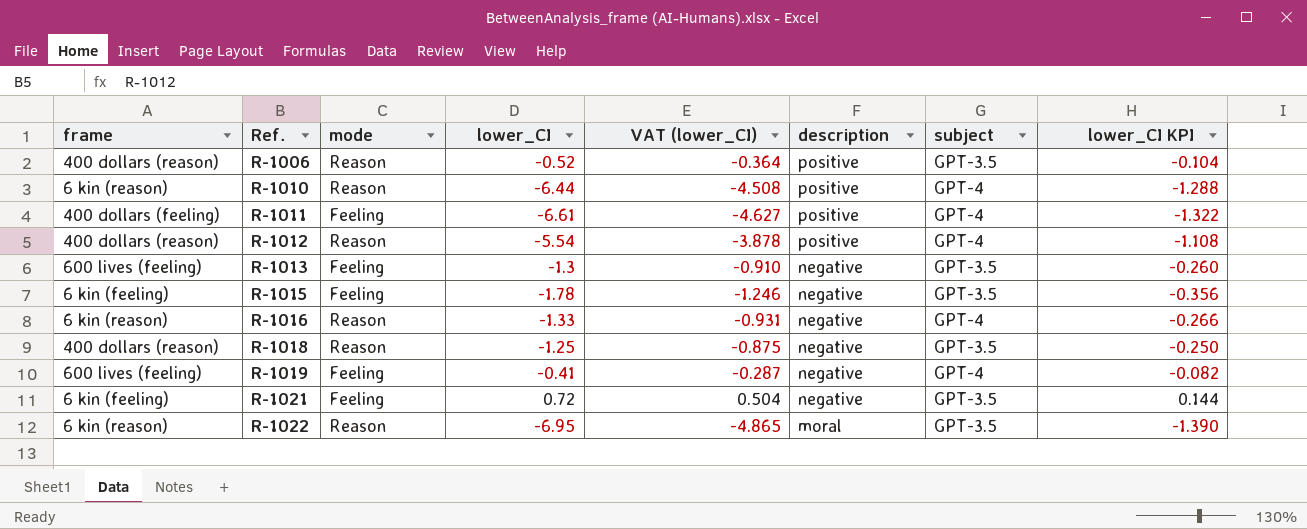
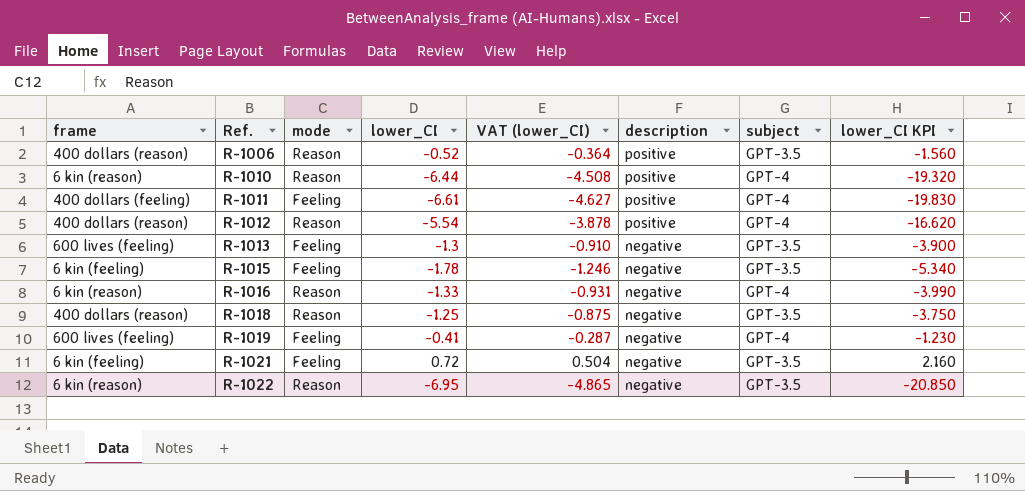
column lower_CI KPI | formula: [lower_CI] * 0.2 -> [lower_CI] * 3
R-1022 | description: moral -> negative

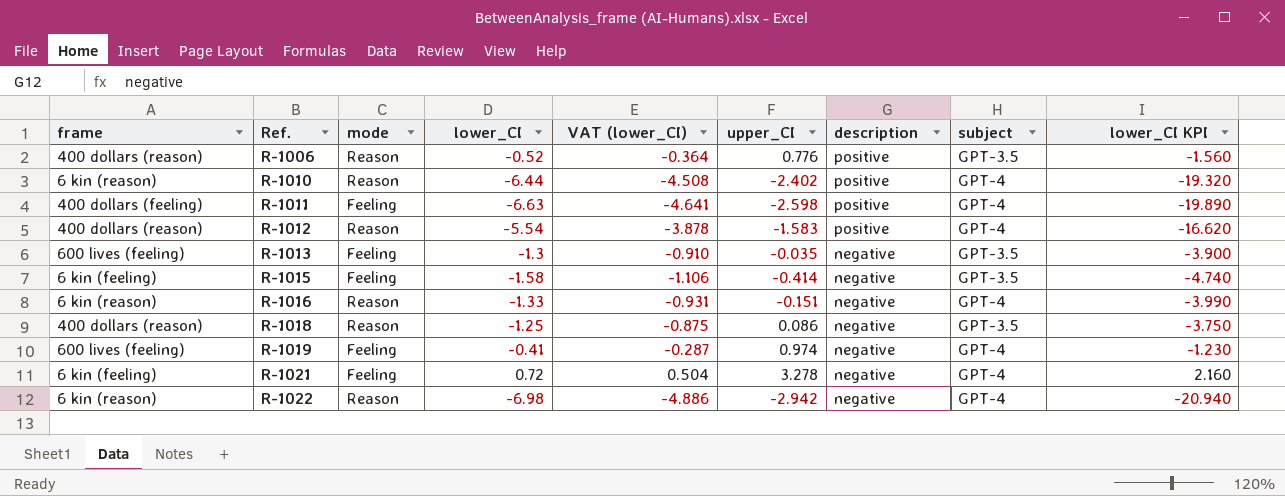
column upper_CI | position: none -> 6
R-1011 | lower_CI: -6.61 -> -6.63
R-1011 | VAT (lower_CI): -4.627 -> -4.641
R-1011 | lower_CI KPI: -19.830 -> -19.890
R-1015 | lower_CI: -1.78 -> -1.58
R-1015 | VAT (lower_CI): -1.246 -> -1.106
R-1015 | lower_CI KPI: -5.340 -> -4.740
R-1021 | subject: GPT-3.5 -> GPT-4
R-1022 | lower_CI: -6.95 -> -6.98
R-1022 | VAT (lower_CI): -4.865 -> -4.886
R-1022 | subject: GPT-3.5 -> GPT-4
R-1022 | lower_CI KPI: -20.850 -> -20.940

